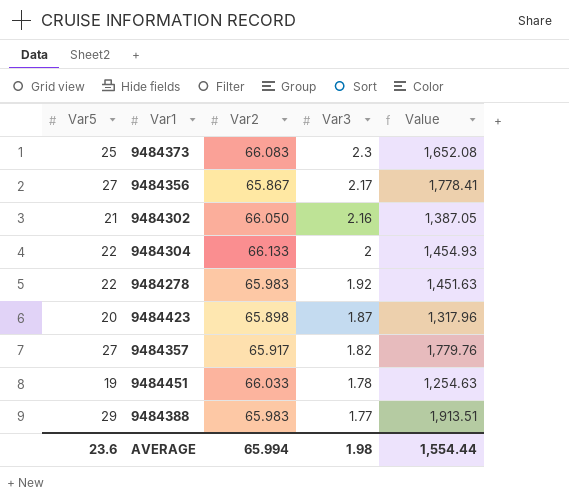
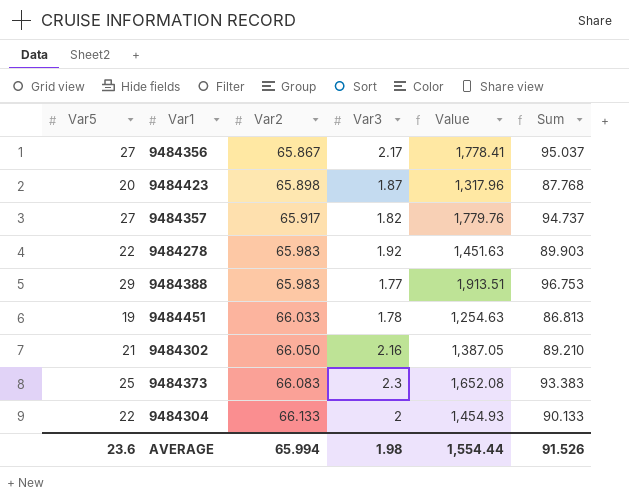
row order: Var3 descending -> Var2 ascending
column Sum | formula: none -> [Var5] + [Var2] + [Var3]

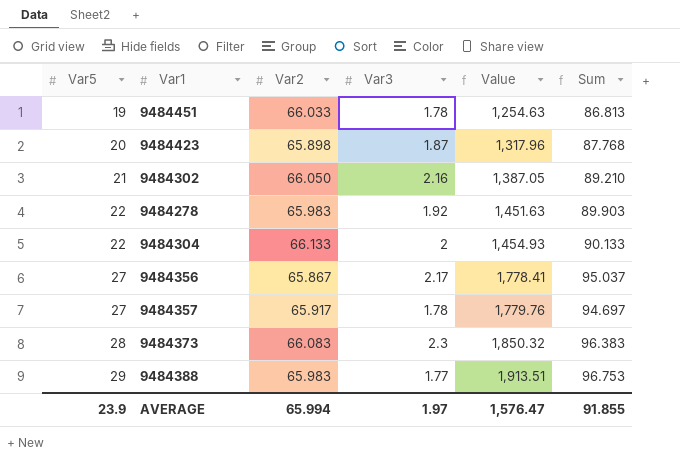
row order: Var2 ascending -> Var5 ascending
9484357 | Var3: 1.82 -> 1.78
9484357 | Sum: 94.737 -> 94.697
9484373 | Var5: 25 -> 28
9484373 | Value: 1,652.08 -> 1,850.32
9484373 | Sum: 93.383 -> 96.383
AVERAGE | Var5: 23.6 -> 23.9
AVERAGE | Var3: 1.98 -> 1.97
AVERAGE | Value: 1,554.44 -> 1,576.47
AVERAGE | Sum: 91.526 -> 91.855

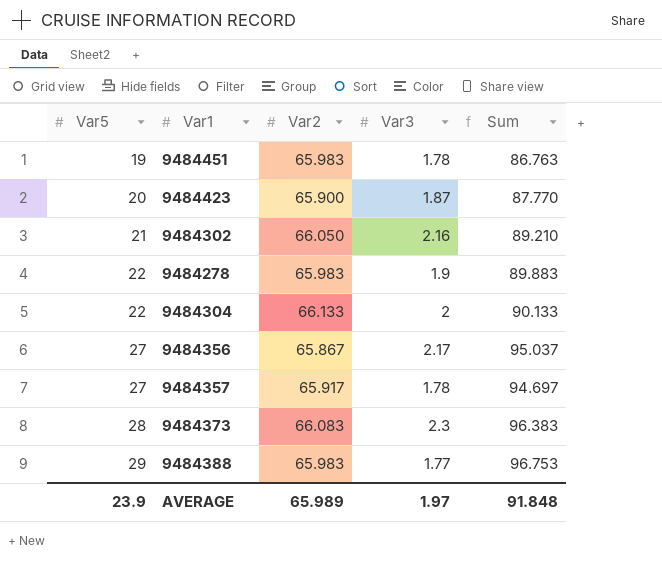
column Value | formula: [Var5] * [Var2] -> none
9484451 | Var2: 66.033 -> 65.983
9484451 | Sum: 86.813 -> 86.763
9484423 | Var2: 65.898 -> 65.900
9484423 | Sum: 87.768 -> 87.770
9484278 | Var3: 1.92 -> 1.9
9484278 | Sum: 89.903 -> 89.883
AVERAGE | Var2: 65.994 -> 65.989
AVERAGE | Sum: 91.855 -> 91.848

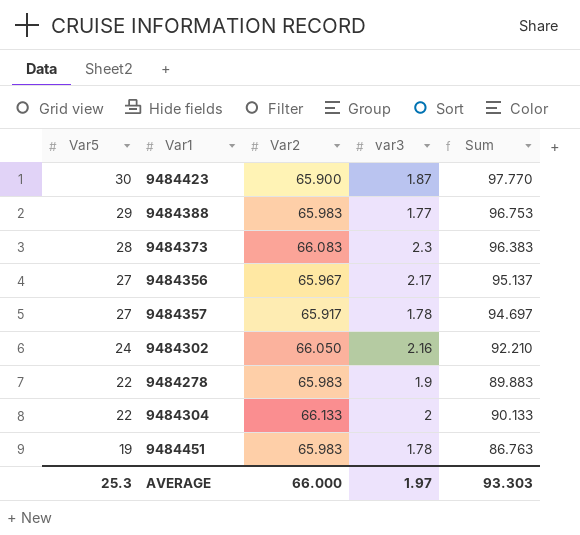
row order: Var5 ascending -> Var5 descending
column name: Var3 -> var3
9484423 | Var5: 20 -> 30
9484423 | Sum: 87.770 -> 97.770
9484356 | Var2: 65.867 -> 65.967
9484356 | Sum: 95.037 -> 95.137
9484302 | Var5: 21 -> 24
9484302 | Sum: 89.210 -> 92.210
AVERAGE | Var5: 23.9 -> 25.3
AVERAGE | Var2: 65.989 -> 66.000
AVERAGE | Sum: 91.848 -> 93.303

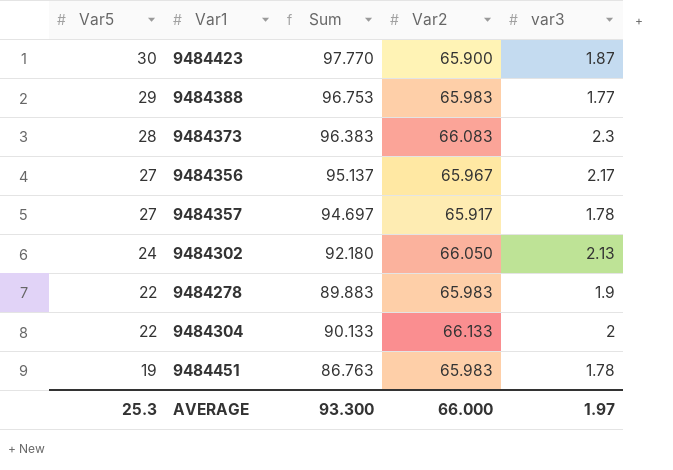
column Sum | position: 5 -> 3
9484302 | Sum: 92.210 -> 92.180
9484302 | var3: 2.16 -> 2.13
AVERAGE | Sum: 93.303 -> 93.300

